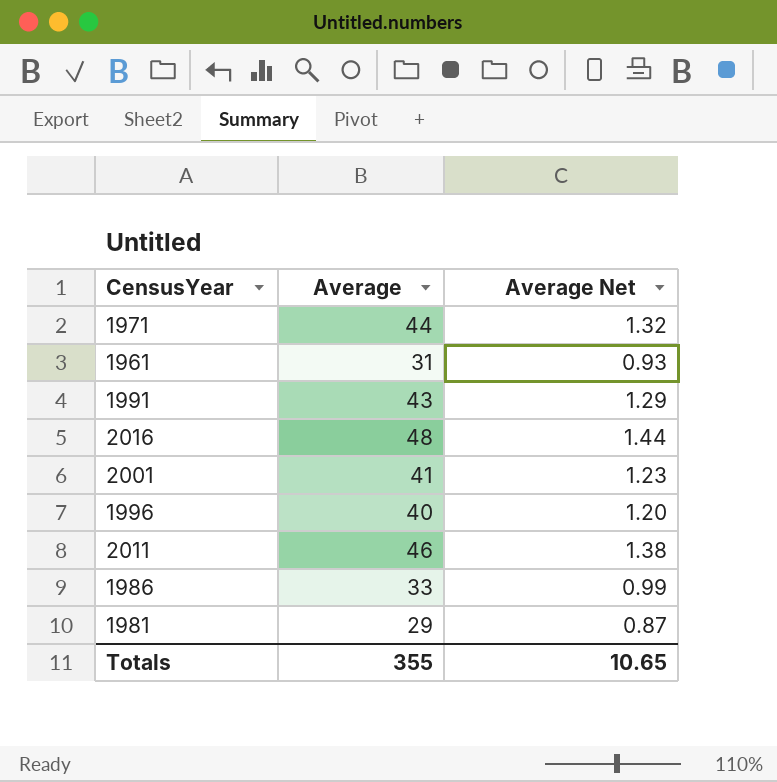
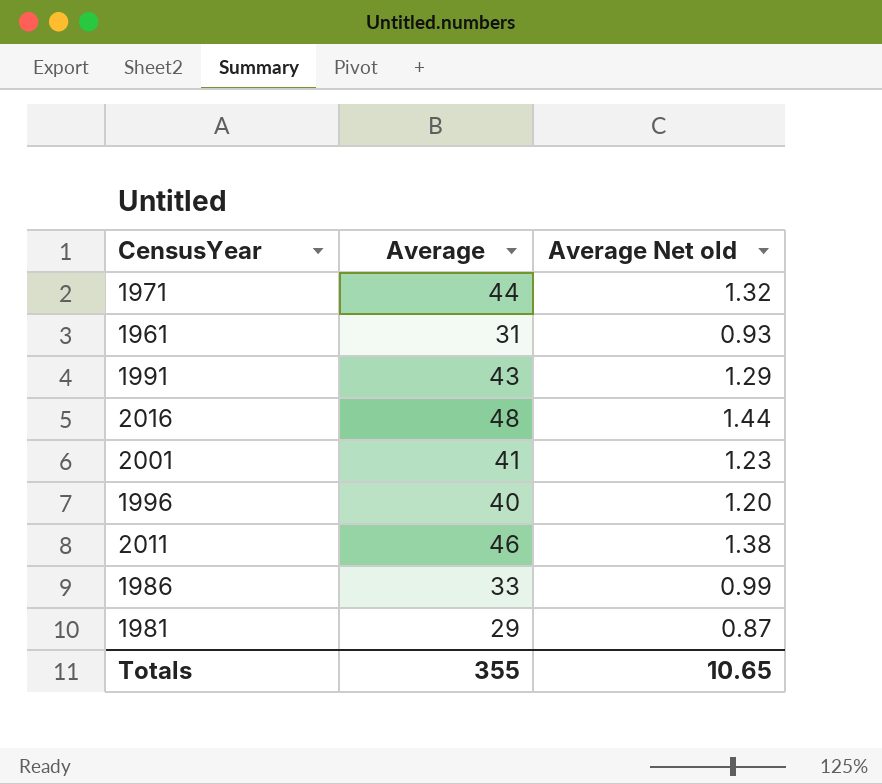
column name: Average Net -> Average Net old

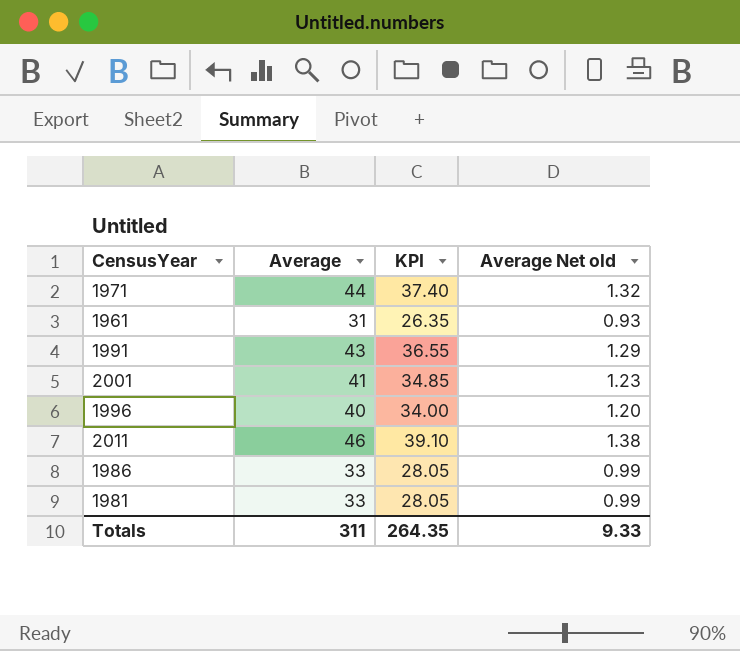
column KPI | formula: none -> [Average] * 0.85
row 2016: 48 | 1.44 -> none
1981 | Average: 29 -> 33
1981 | Average Net old: 0.87 -> 0.99
Totals | Average: 355 -> 311
Totals | Average Net old: 10.65 -> 9.33

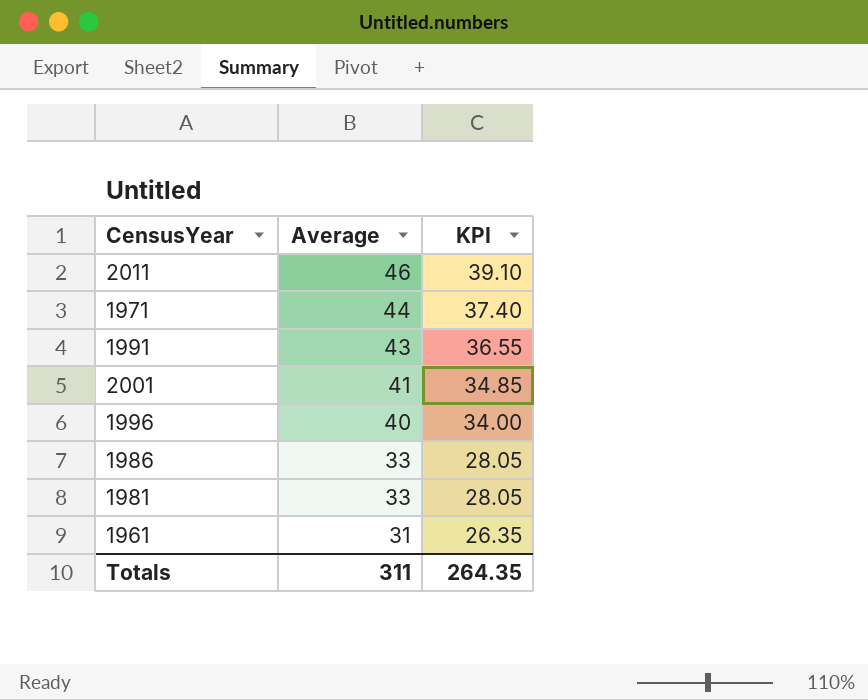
row order: none -> Average descending
column Average Net old | formula: [Average] * 0.03 -> none

